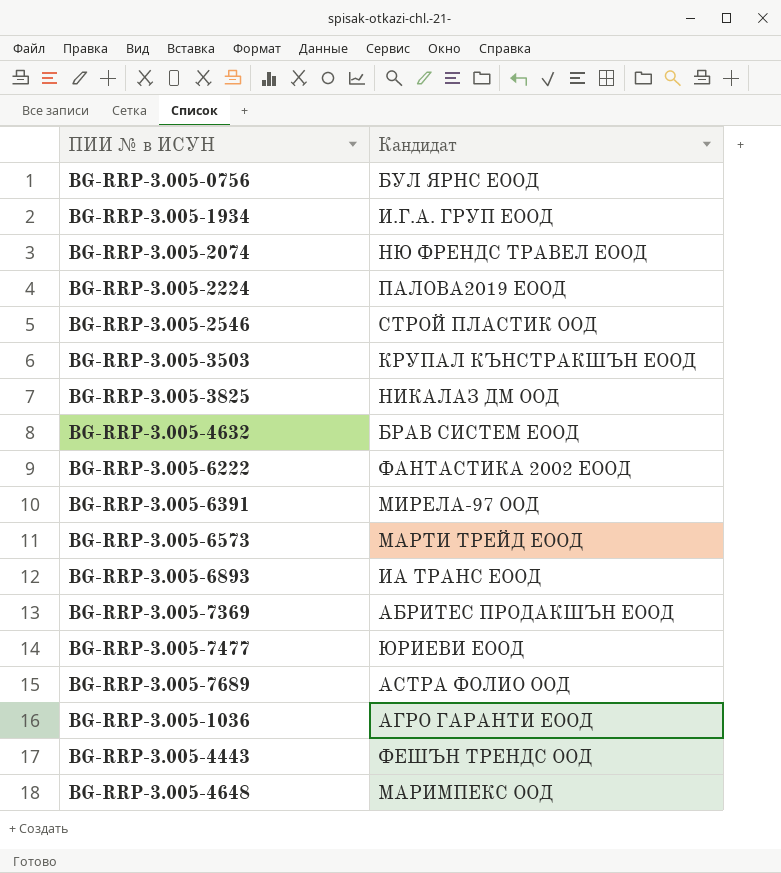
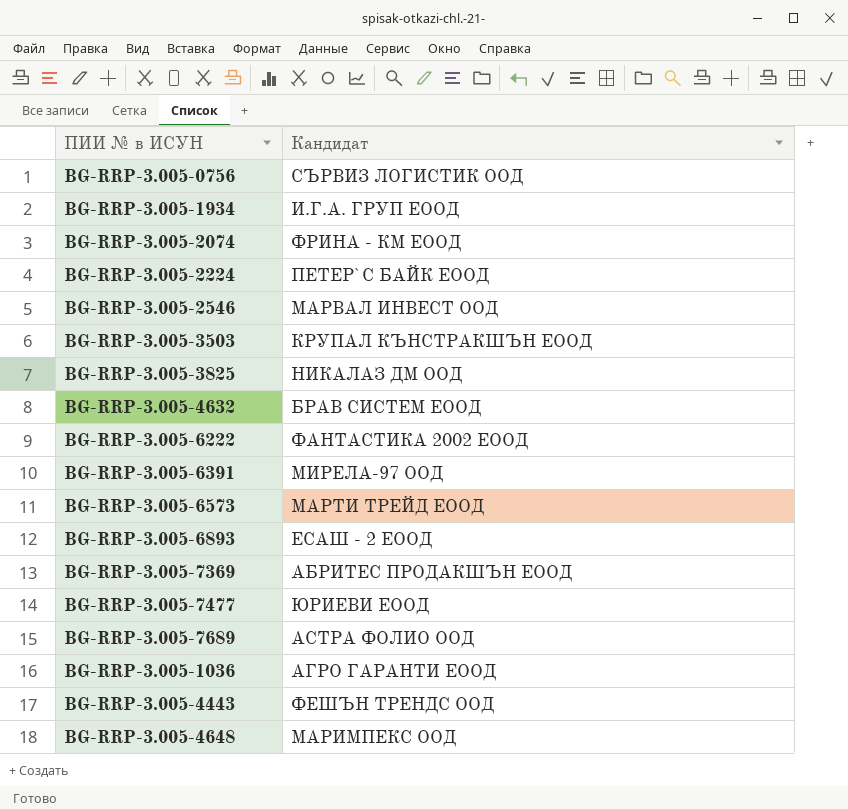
BG-RRP-3.005-0756 | Кандидат: БУЛ ЯРНС ЕООД -> СЪРВИЗ ЛОГИСТИК ООД
BG-RRP-3.005-2074 | Кандидат: НЮ ФРЕНДС ТРАВЕЛ ЕООД -> ФРИНА - КМ ЕООД
BG-RRP-3.005-2224 | Кандидат: ПАЛОВА2019 ЕООД -> ПЕТЕР`С БАЙК ЕООД
BG-RRP-3.005-2546 | Кандидат: СТРОЙ ПЛАСТИК ООД -> МАРВАЛ ИНВЕСТ ООД
BG-RRP-3.005-6893 | Кандидат: ИА ТРАНС ЕООД -> ЕСАШ - 2 ЕООД

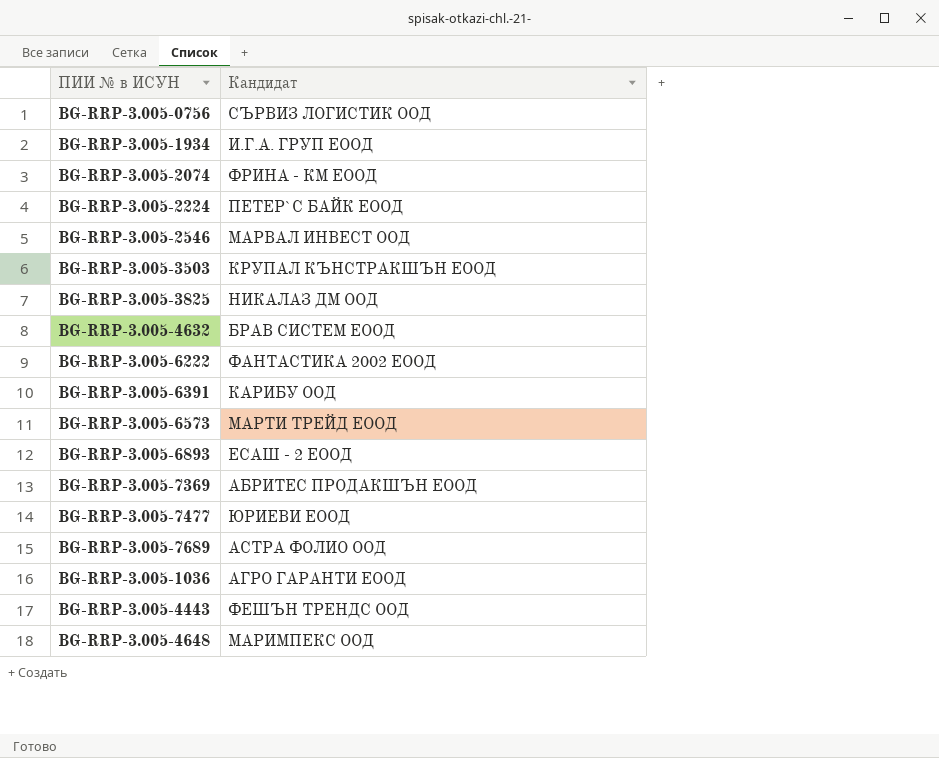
BG-RRP-3.005-6391 | Кандидат: МИРЕЛА-97 ООД -> КАРИБУ ООД

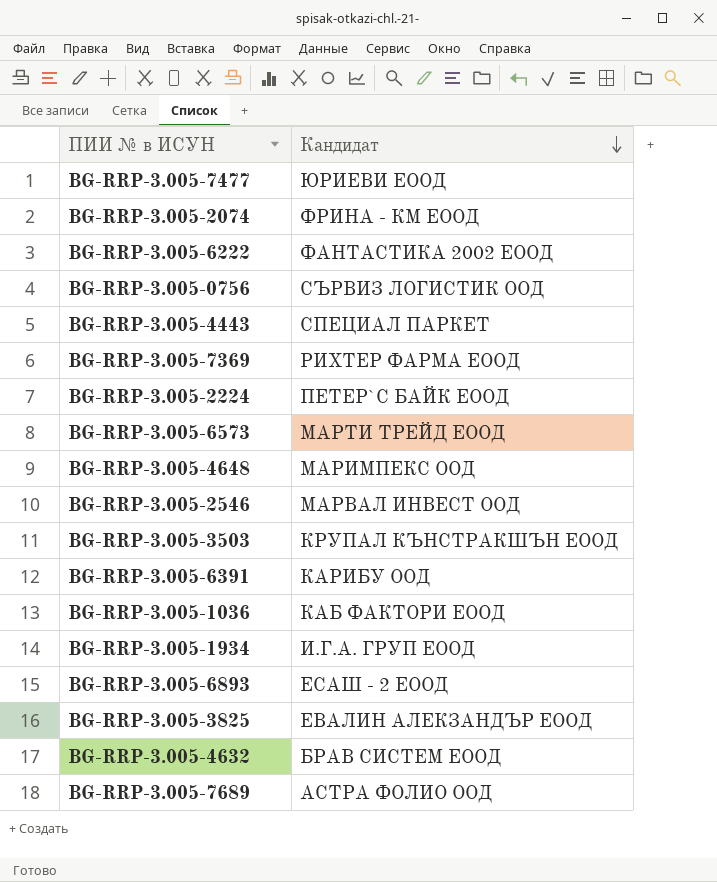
row order: none -> Кандидат descending
BG-RRP-3.005-4443 | Кандидат: ФЕШЪН ТРЕНДС ООД -> СПЕЦИАЛ ПАРКЕТ
BG-RRP-3.005-7369 | Кандидат: АБРИТЕС ПРОДАКШЪН ЕООД -> РИХТЕР ФАРМА ЕООД
BG-RRP-3.005-1036 | Кандидат: АГРО ГАРАНТИ ЕООД -> КАБ ФАКТОРИ ЕООД
BG-RRP-3.005-3825 | Кандидат: НИКАЛАЗ ДМ ООД -> ЕВАЛИН АЛЕКЗАНДЪР ЕООД

